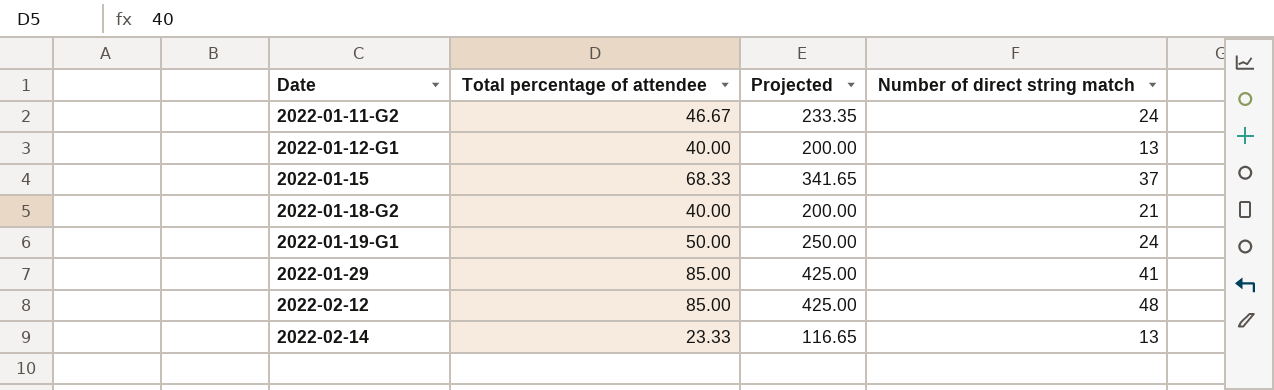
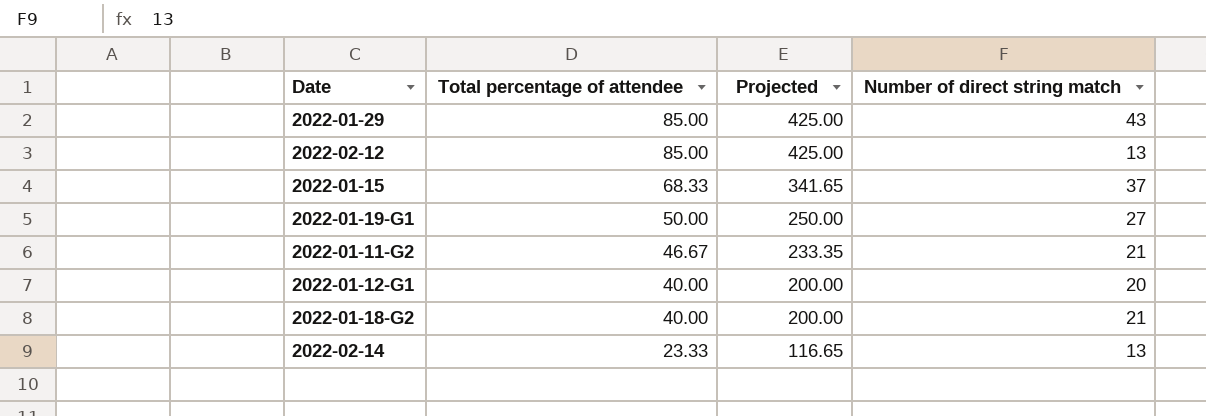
row order: Date ascending -> Total percentage of attendee descending
2022-01-29 | Number of direct string match: 41 -> 43
2022-02-12 | Number of direct string match: 48 -> 13
2022-01-19-G1 | Number of direct string match: 24 -> 27
2022-01-11-G2 | Number of direct string match: 24 -> 21
2022-01-12-G1 | Number of direct string match: 13 -> 20

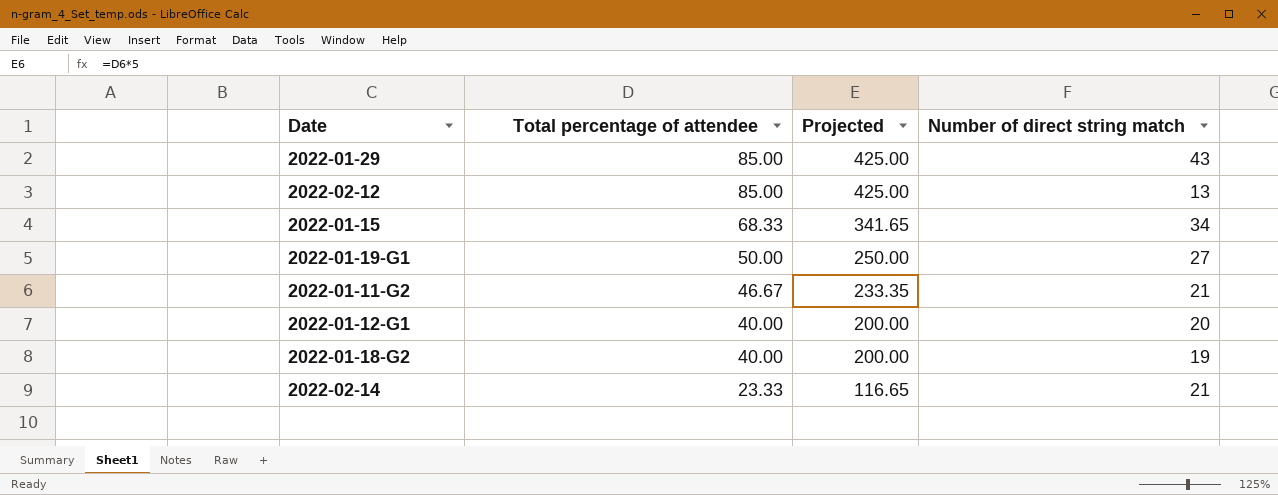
2022-01-15 | Number of direct string match: 37 -> 34
2022-01-18-G2 | Number of direct string match: 21 -> 19
2022-02-14 | Number of direct string match: 13 -> 21

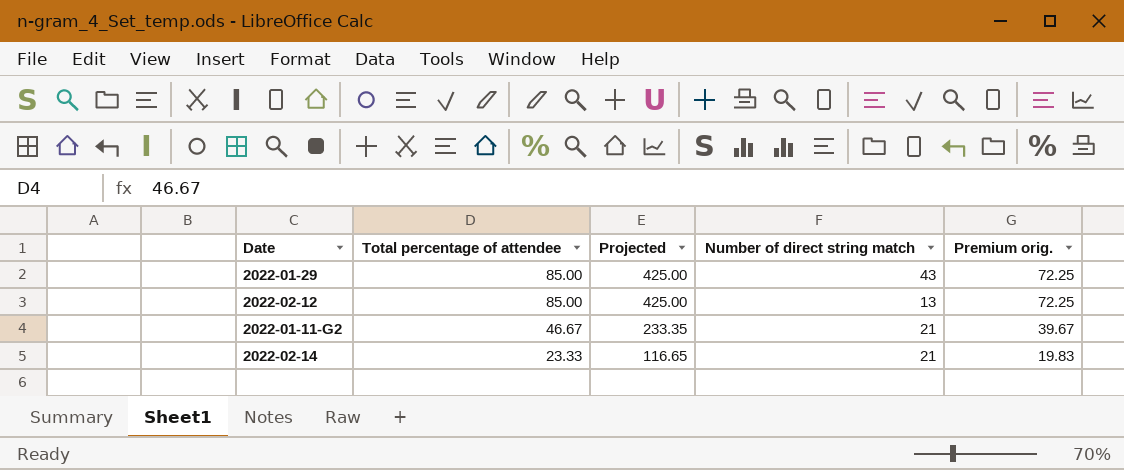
column Premium orig. | formula: none -> [Total percentage of attendee] * 0.85
row 2022-01-15: 68.33 | 341.65 | 34 -> none
row 2022-01-19-G1: 50.00 | 250.00 | 27 -> none
row 2022-01-12-G1: 40.00 | 200.00 | 20 -> none
row 2022-01-18-G2: 40.00 | 200.00 | 19 -> none

